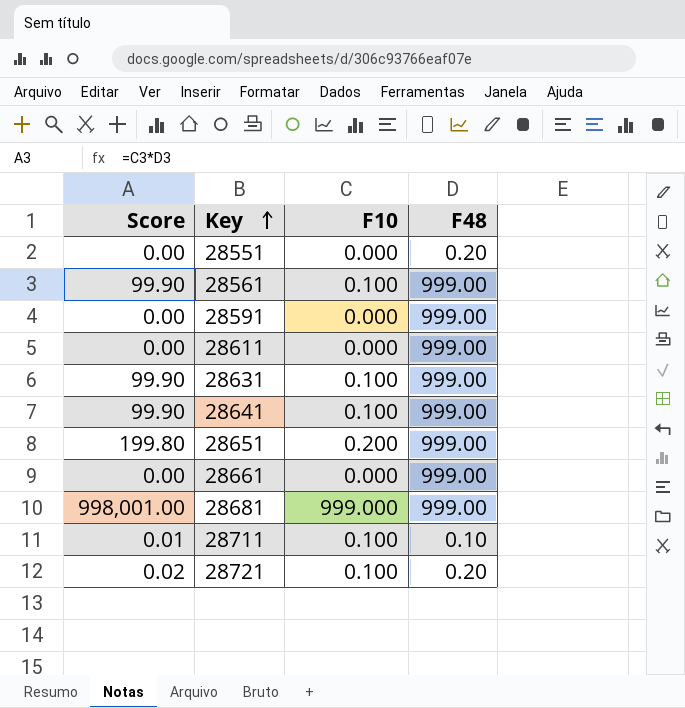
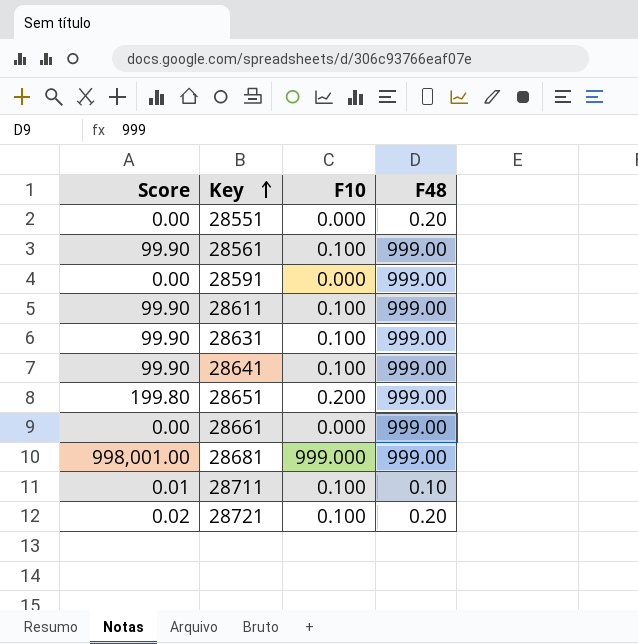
28611 | Score: 0.00 -> 99.90
28611 | F10: 0.000 -> 0.100

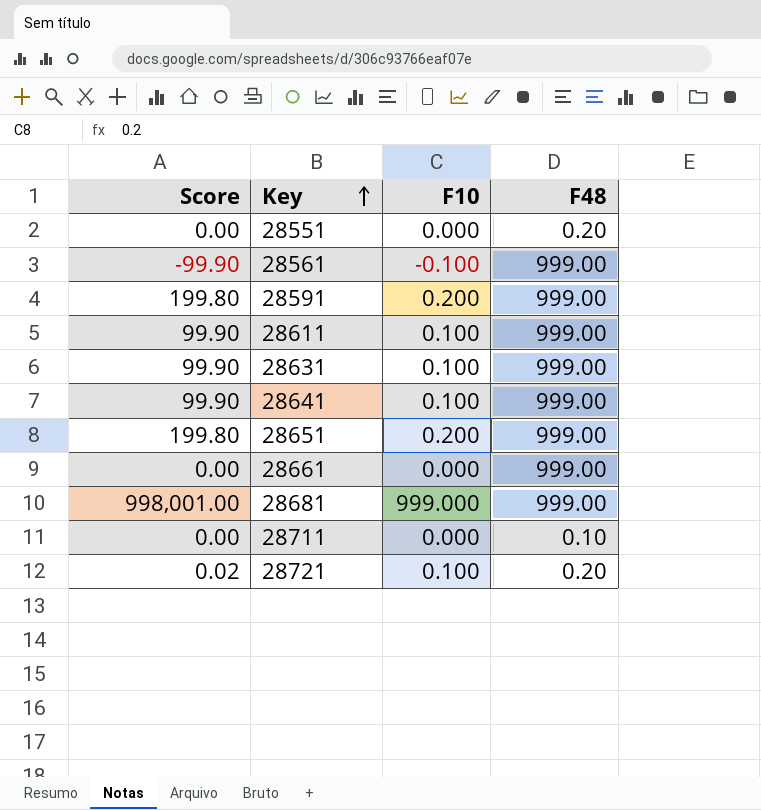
28561 | Score: 99.90 -> -99.90
28561 | F10: 0.100 -> -0.100
28591 | Score: 0.00 -> 199.80
28591 | F10: 0.000 -> 0.200
28711 | Score: 0.01 -> 0.00
28711 | F10: 0.100 -> 0.000

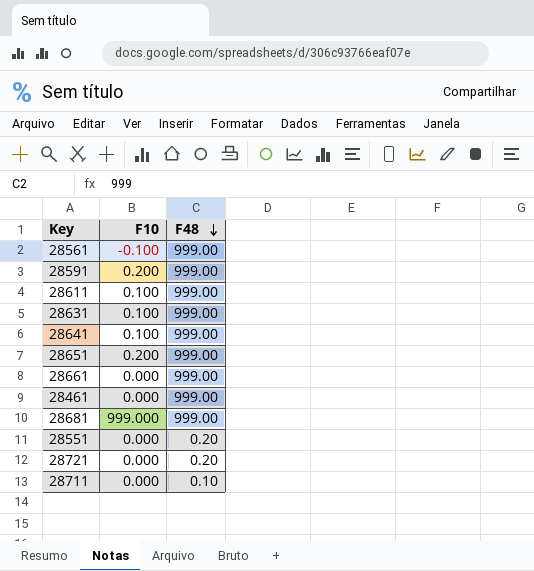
row order: Key ascending -> F48 descending
column Score | formula: [F10] * [F48] -> none
row 28461: none -> 0.000 | 999.00
28721 | F10: 0.100 -> 0.000

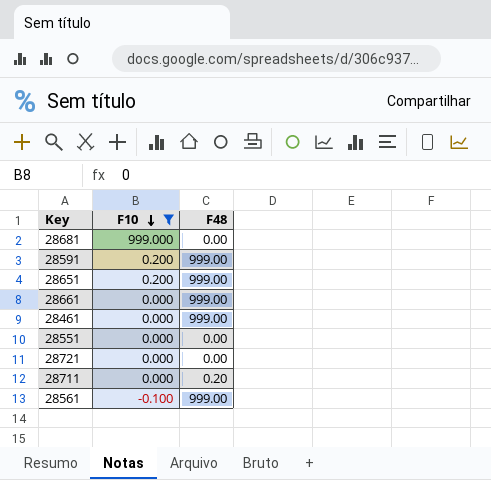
filter: none -> F10 != 0.100
row order: F48 descending -> F10 descending
28681 | F48: 999.00 -> 0.00
28551 | F48: 0.20 -> 0.00
28721 | F48: 0.20 -> 0.00
28711 | F48: 0.10 -> 0.20

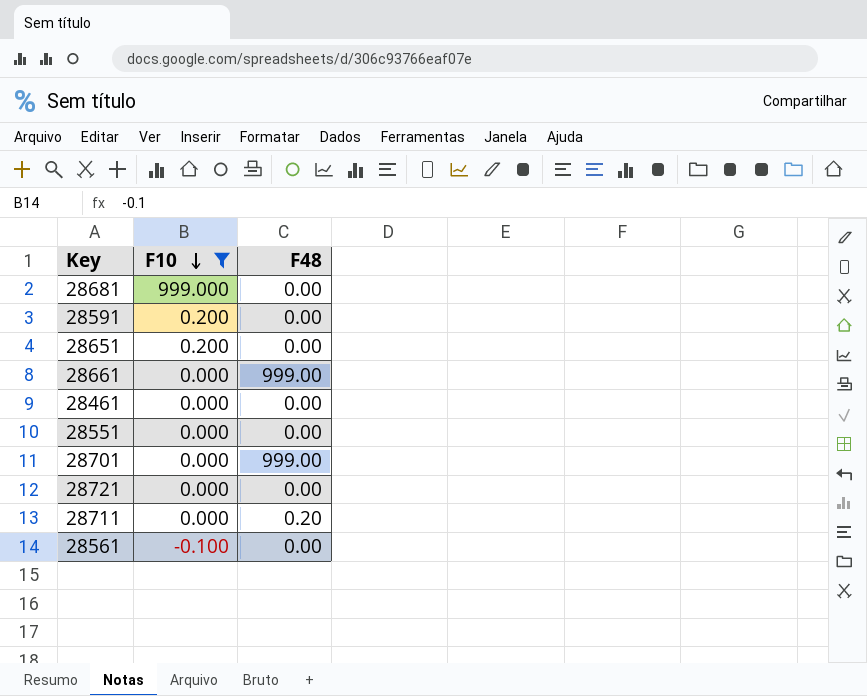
28591 | F48: 999.00 -> 0.00
28651 | F48: 999.00 -> 0.00
28461 | F48: 999.00 -> 0.00
row 28701: none -> 0.000 | 999.00
28561 | F48: 999.00 -> 0.00

